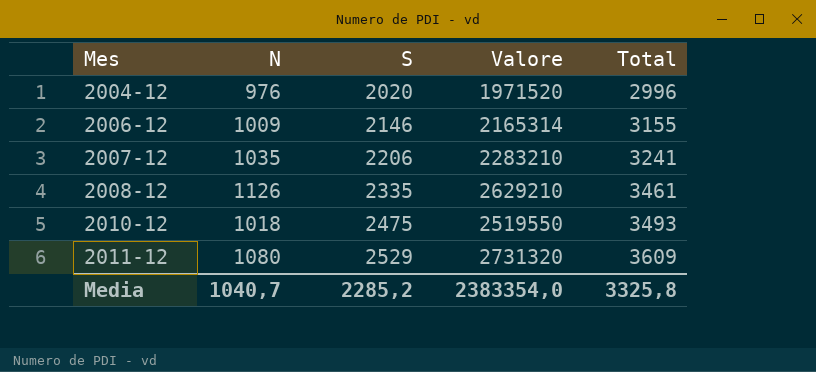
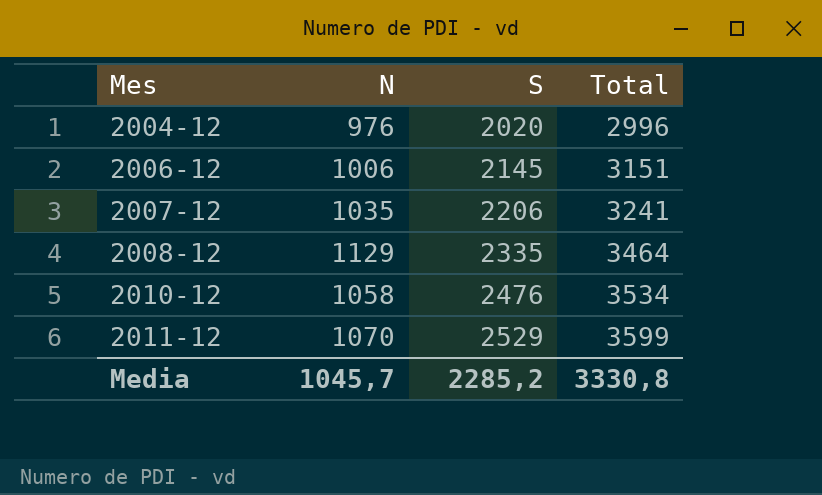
column Valore | formula: [N] * [S] -> none
2006-12 | N: 1009 -> 1006
2006-12 | S: 2146 -> 2145
2006-12 | Total: 3155 -> 3151
2008-12 | N: 1126 -> 1129
2008-12 | Total: 3461 -> 3464
2010-12 | N: 1018 -> 1058
2010-12 | S: 2475 -> 2476
2010-12 | Total: 3493 -> 3534
2011-12 | N: 1080 -> 1070
2011-12 | Total: 3609 -> 3599
Media | N: 1040,7 -> 1045,7
Media | Total: 3325,8 -> 3330,8

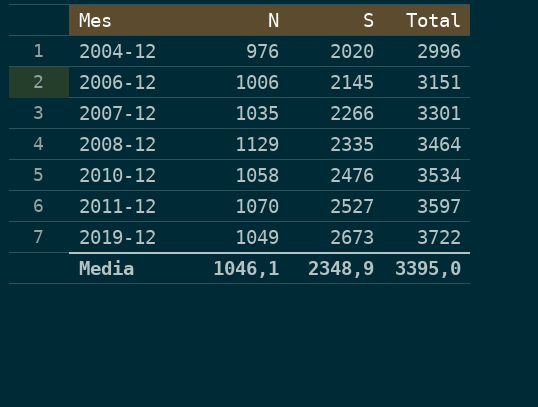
2007-12 | S: 2206 -> 2266
2007-12 | Total: 3241 -> 3301
2011-12 | S: 2529 -> 2527
2011-12 | Total: 3599 -> 3597
row 2019-12: none -> 1049 | 2673 | 3722
Media | N: 1045,7 -> 1046,1
Media | S: 2285,2 -> 2348,9
Media | Total: 3330,8 -> 3395,0

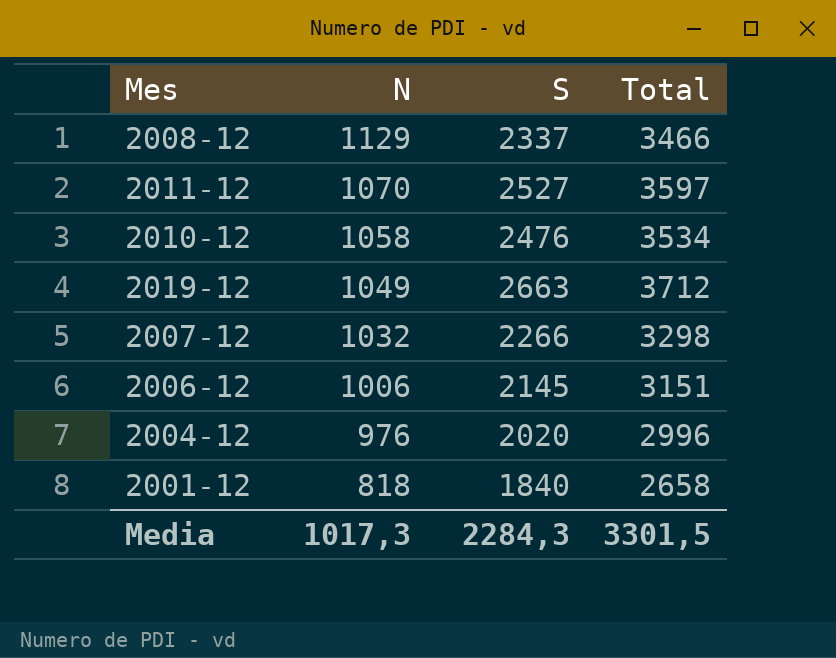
row order: Mes ascending -> N descending
2008-12 | S: 2335 -> 2337
2008-12 | Total: 3464 -> 3466
2019-12 | S: 2673 -> 2663
2019-12 | Total: 3722 -> 3712
2007-12 | N: 1035 -> 1032
2007-12 | Total: 3301 -> 3298
row 2001-12: none -> 818 | 1840 | 2658
Media | N: 1046,1 -> 1017,3
Media | S: 2348,9 -> 2284,3
Media | Total: 3395,0 -> 3301,5

